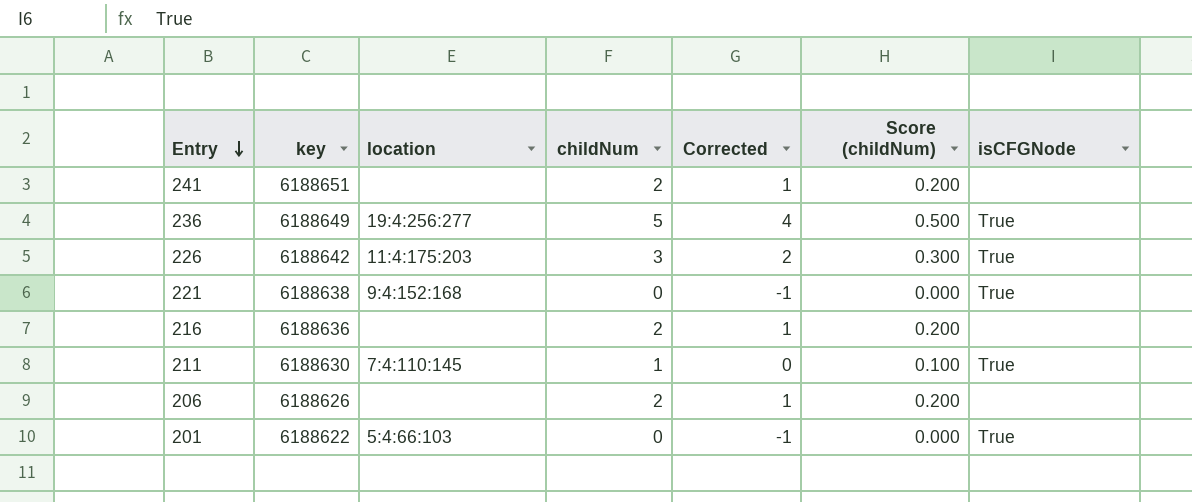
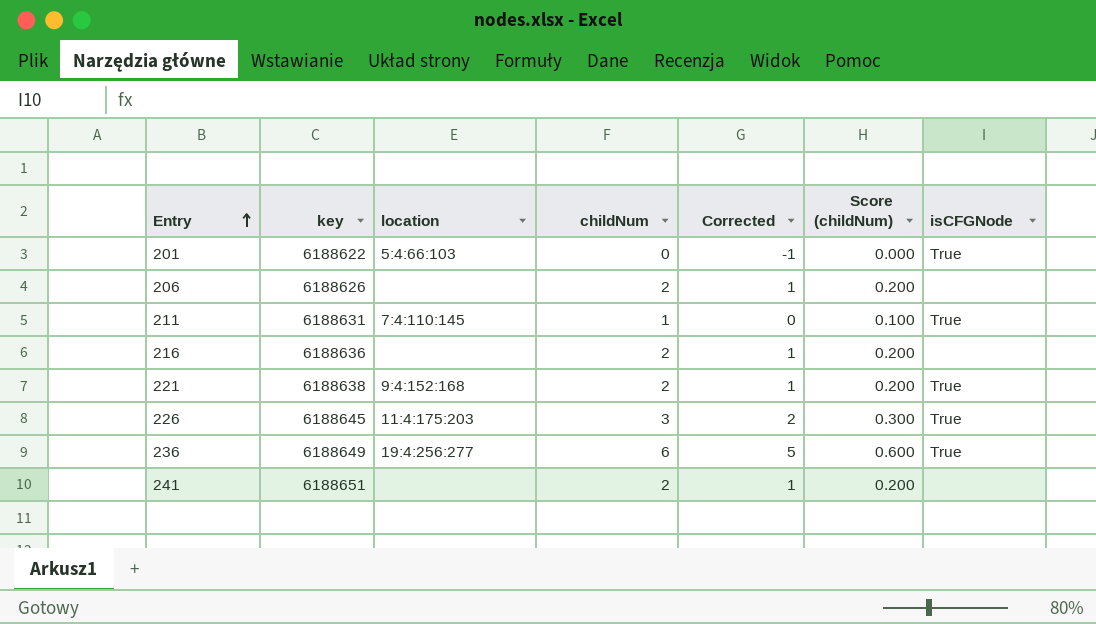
row order: Entry descending -> Entry ascending
211 | key: 6188630 -> 6188631
221 | childNum: 0 -> 2
221 | Corrected: -1 -> 1
221 | Score (childNum): 0.000 -> 0.200
226 | key: 6188642 -> 6188645
236 | childNum: 5 -> 6
236 | Corrected: 4 -> 5
236 | Score (childNum): 0.500 -> 0.600

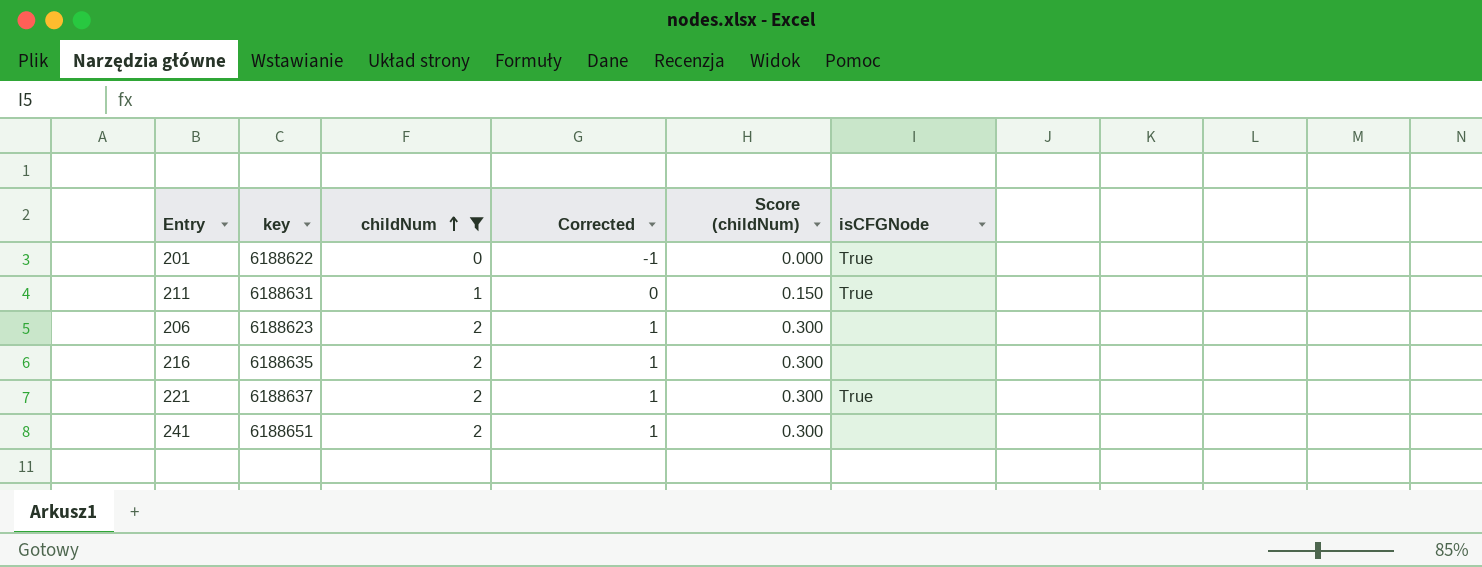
filter: none -> childNum <= 2
row order: Entry ascending -> childNum ascending
column location | position: 3 -> none
column Score (childNum) | formula: [childNum] * 0.1 -> [childNum] * 0.15
206 | key: 6188626 -> 6188623
216 | key: 6188636 -> 6188635
221 | key: 6188638 -> 6188637

